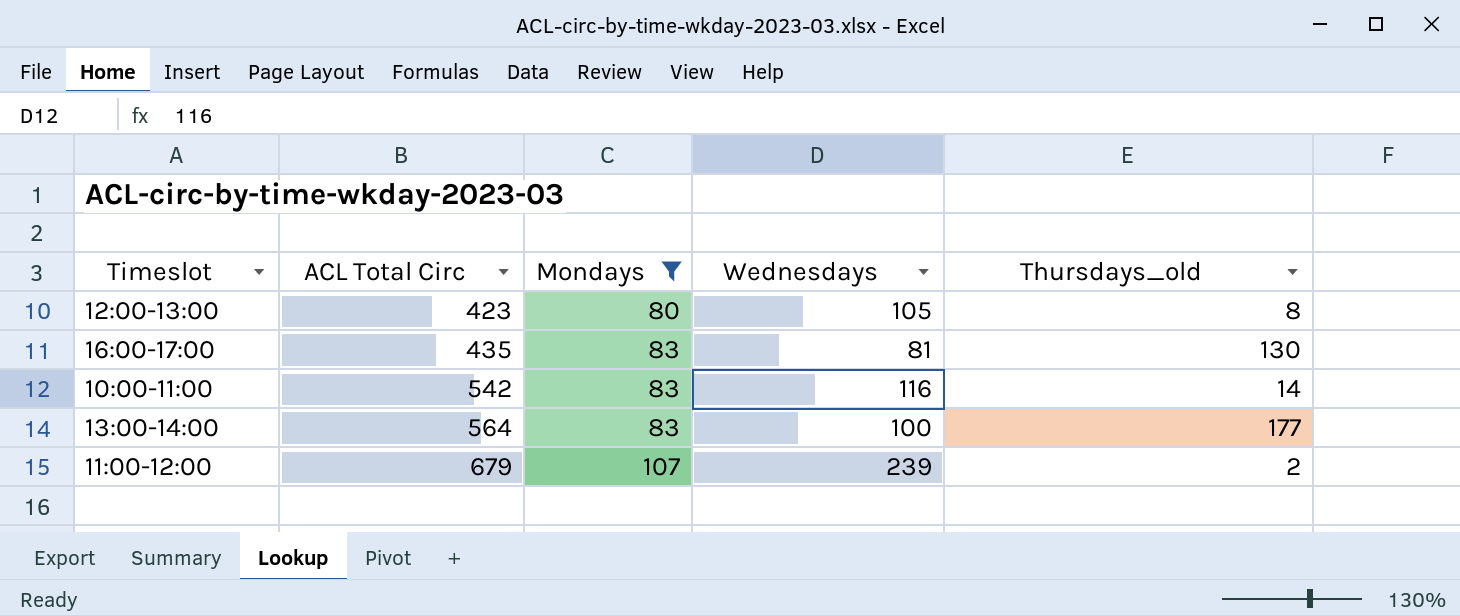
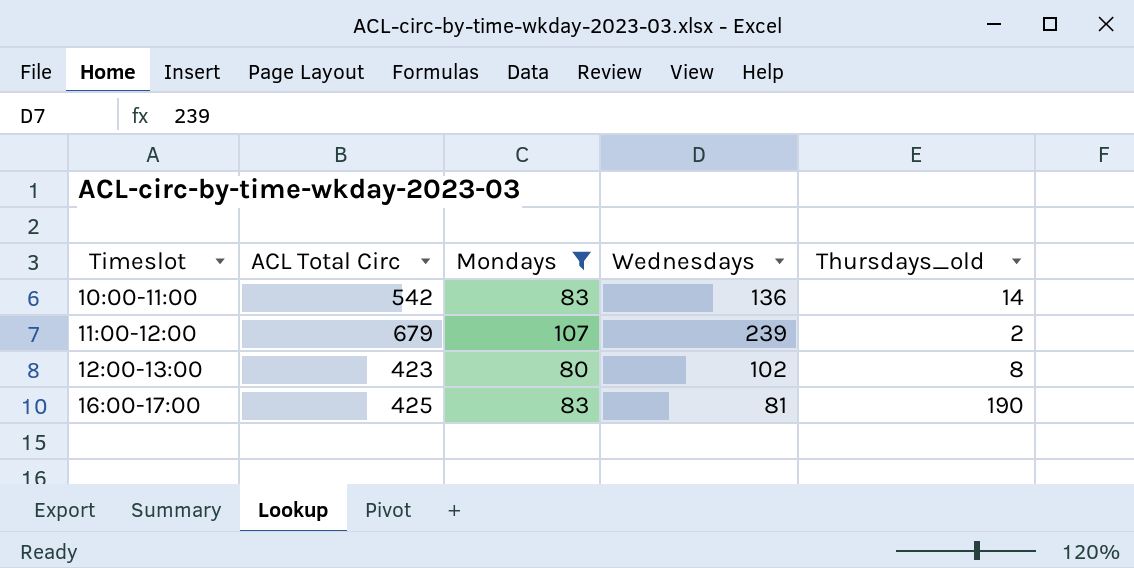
row order: ACL Total Circ ascending -> Timeslot ascending
row 13:00-14:00: 564 | 83 | 100 | 177 -> none
10:00-11:00 | Wednesdays: 116 -> 136
12:00-13:00 | Wednesdays: 105 -> 102
16:00-17:00 | ACL Total Circ: 435 -> 425
16:00-17:00 | Thursdays_old: 130 -> 190

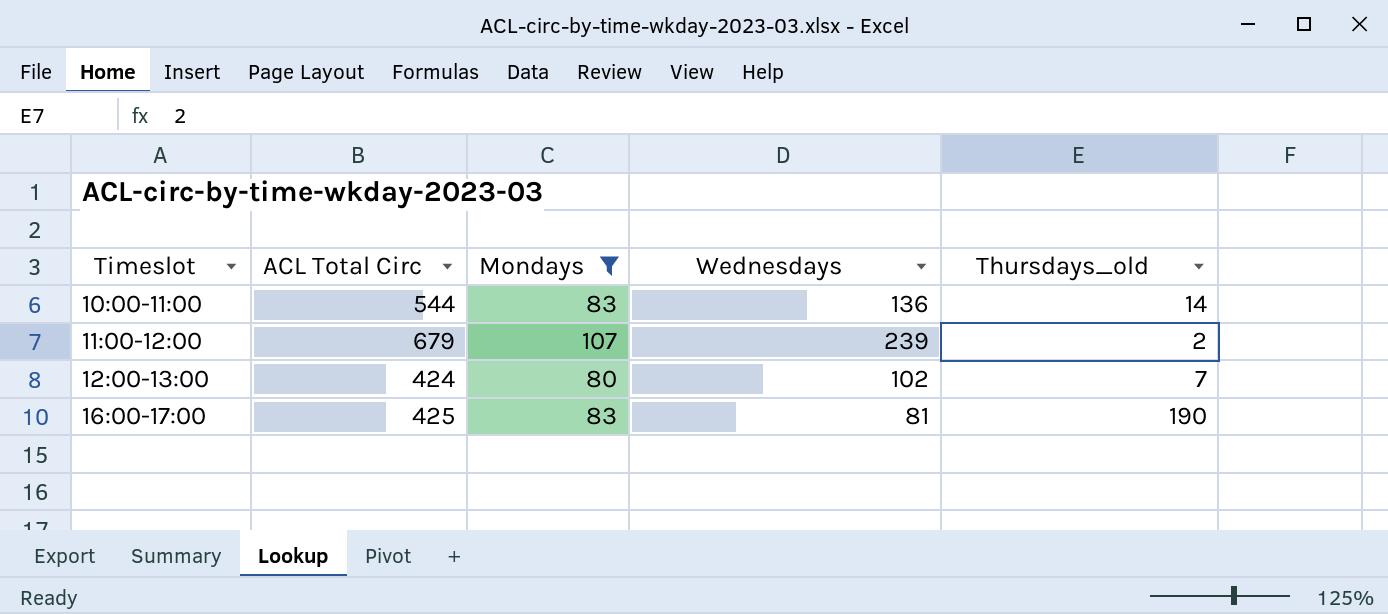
10:00-11:00 | ACL Total Circ: 542 -> 544
12:00-13:00 | ACL Total Circ: 423 -> 424
12:00-13:00 | Thursdays_old: 8 -> 7

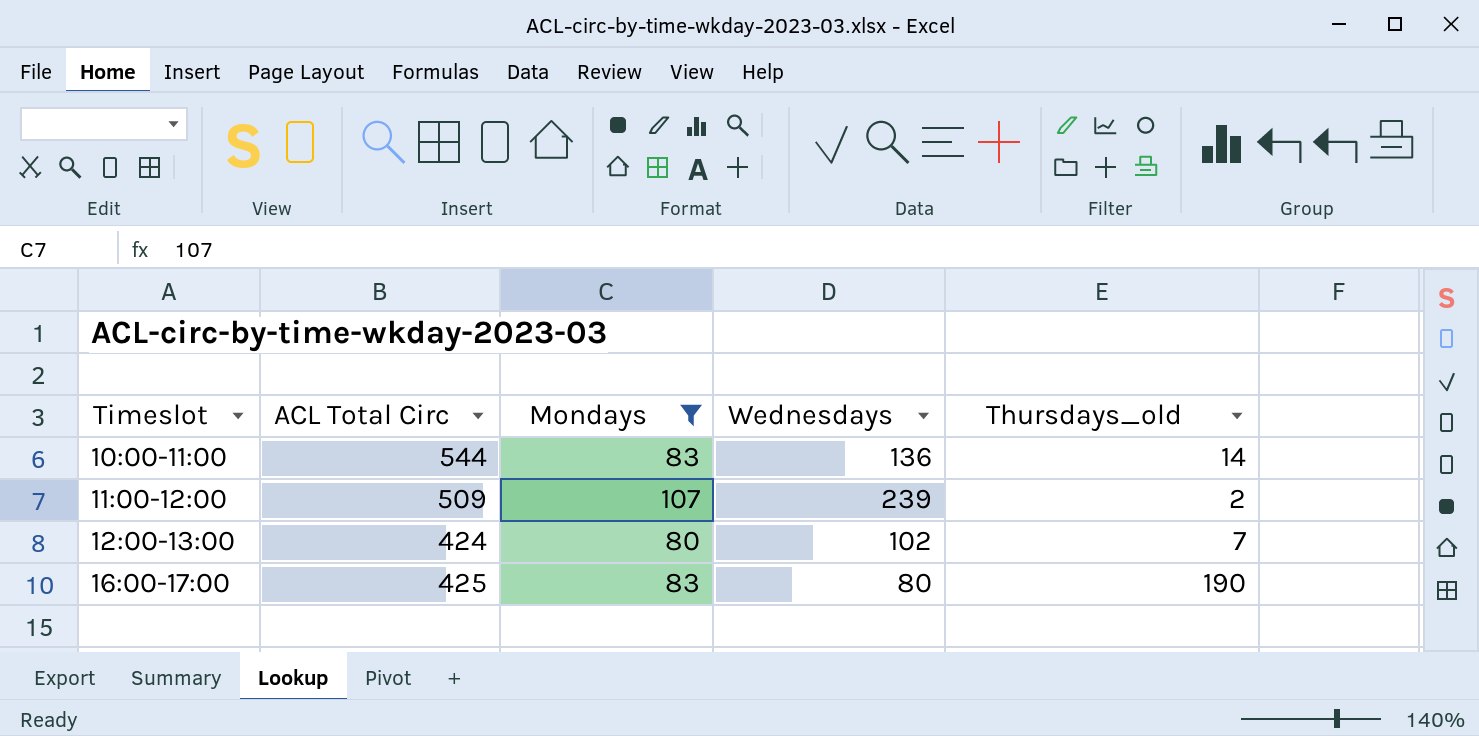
11:00-12:00 | ACL Total Circ: 679 -> 509
16:00-17:00 | Wednesdays: 81 -> 80

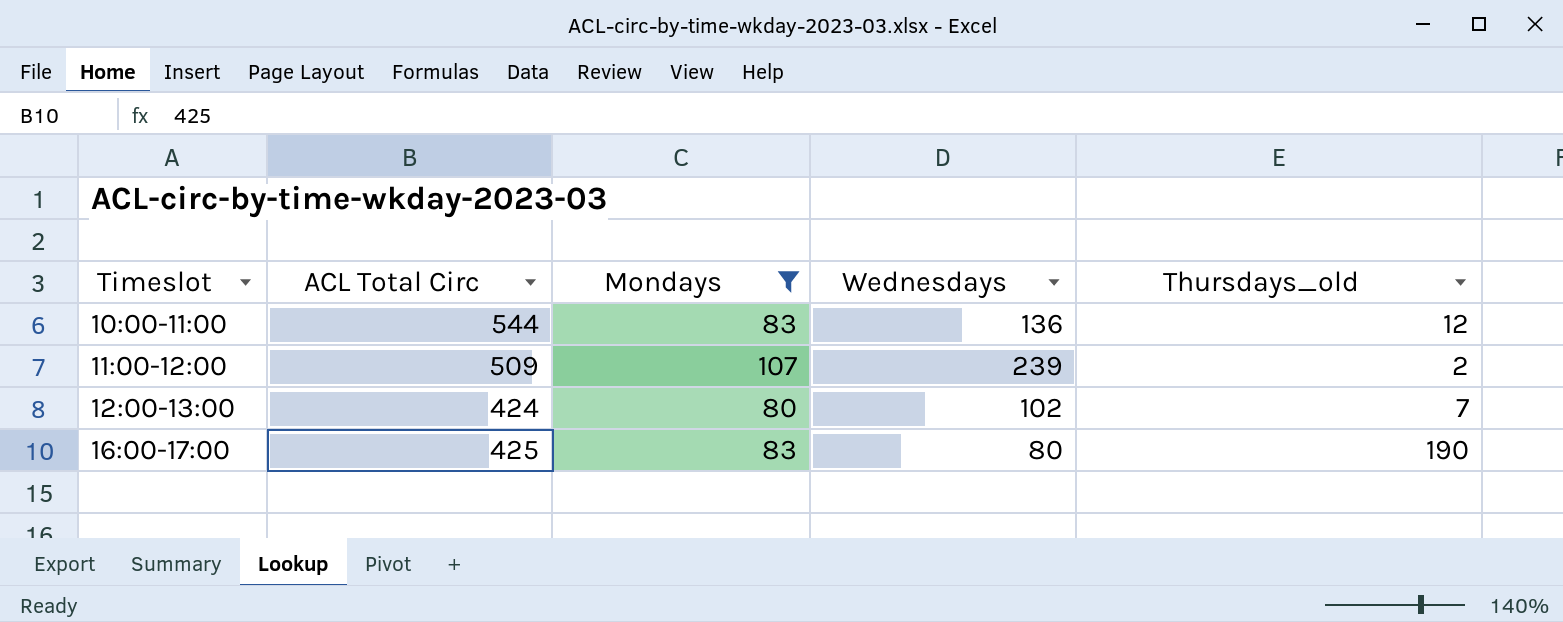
10:00-11:00 | Thursdays_old: 14 -> 12

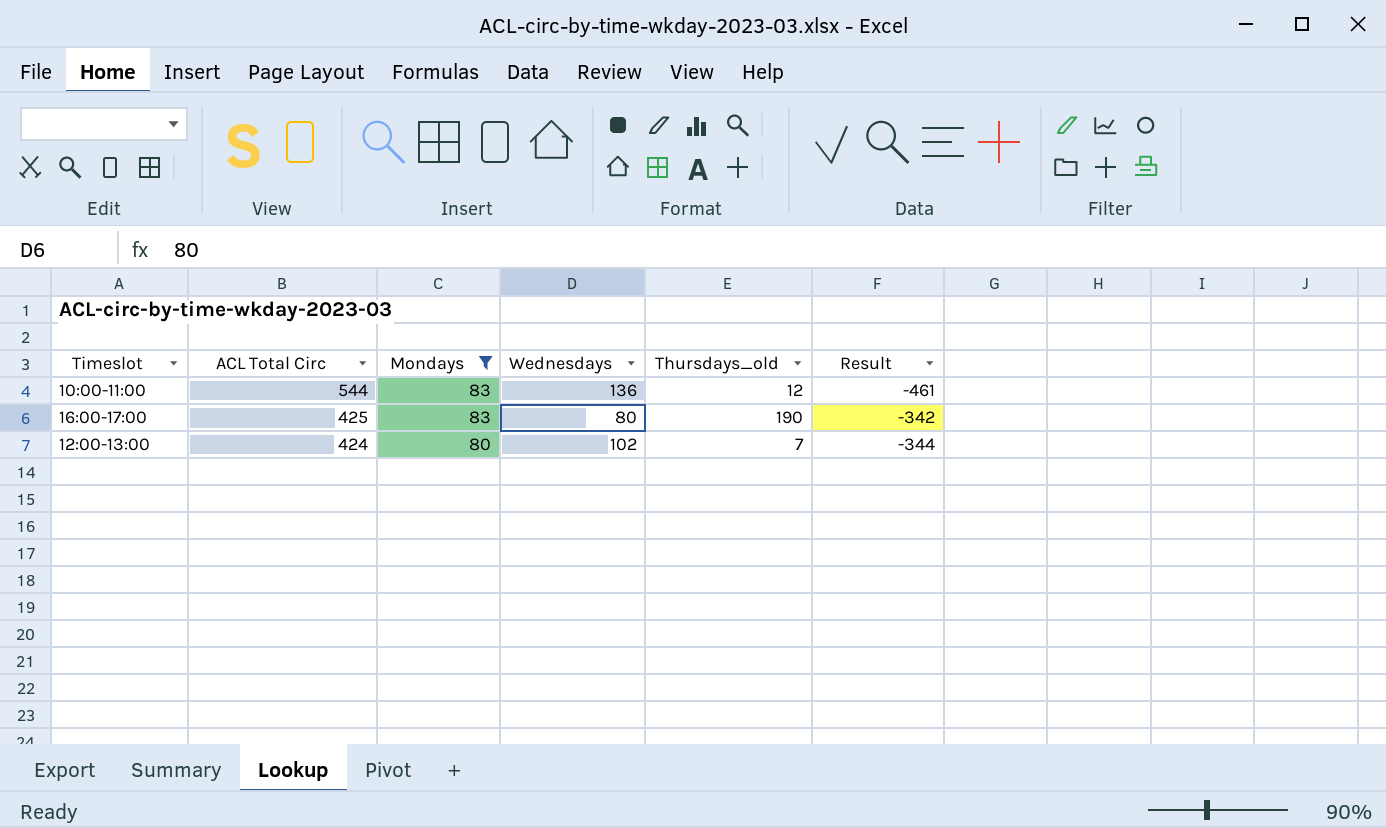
row order: Timeslot ascending -> ACL Total Circ descending
column Result | formula: none -> [Mondays] - [ACL Total Circ]
row 11:00-12:00: 509 | 107 | 239 | 2 -> none

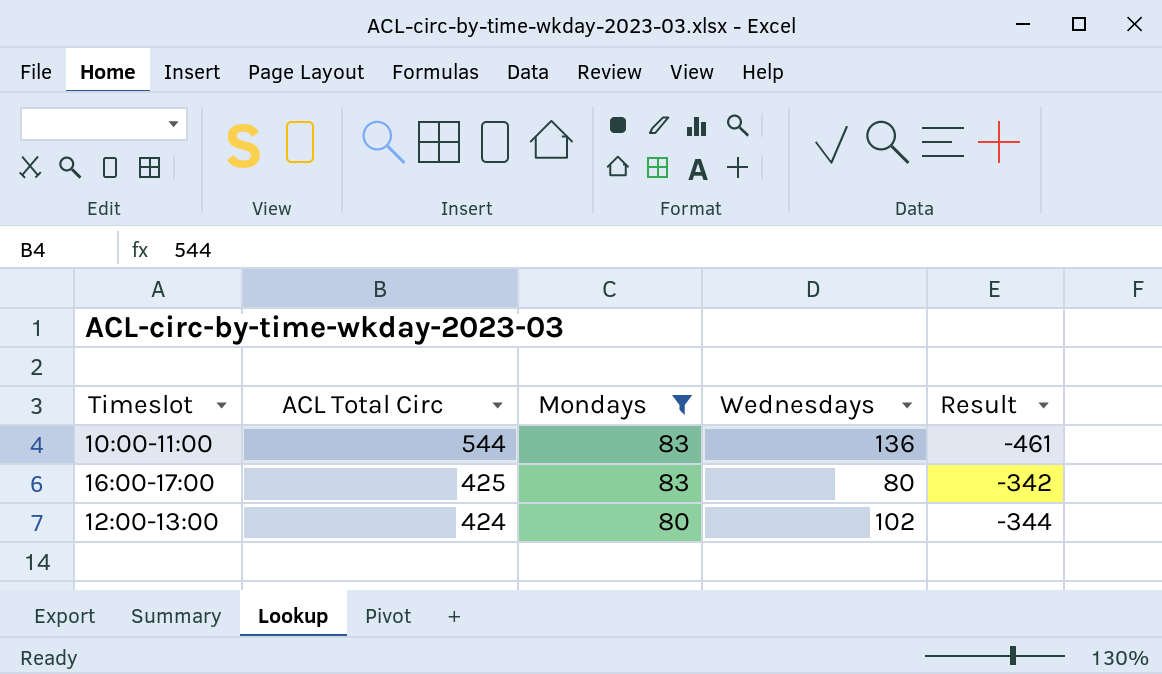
column Thursdays_old | position: 5 -> none

